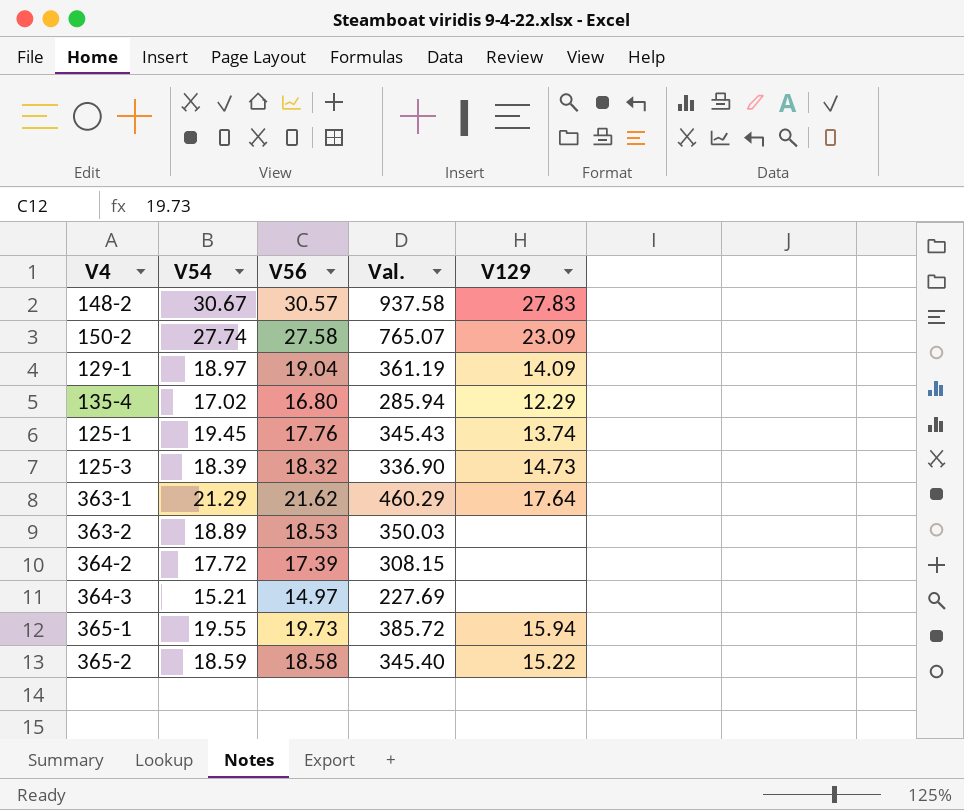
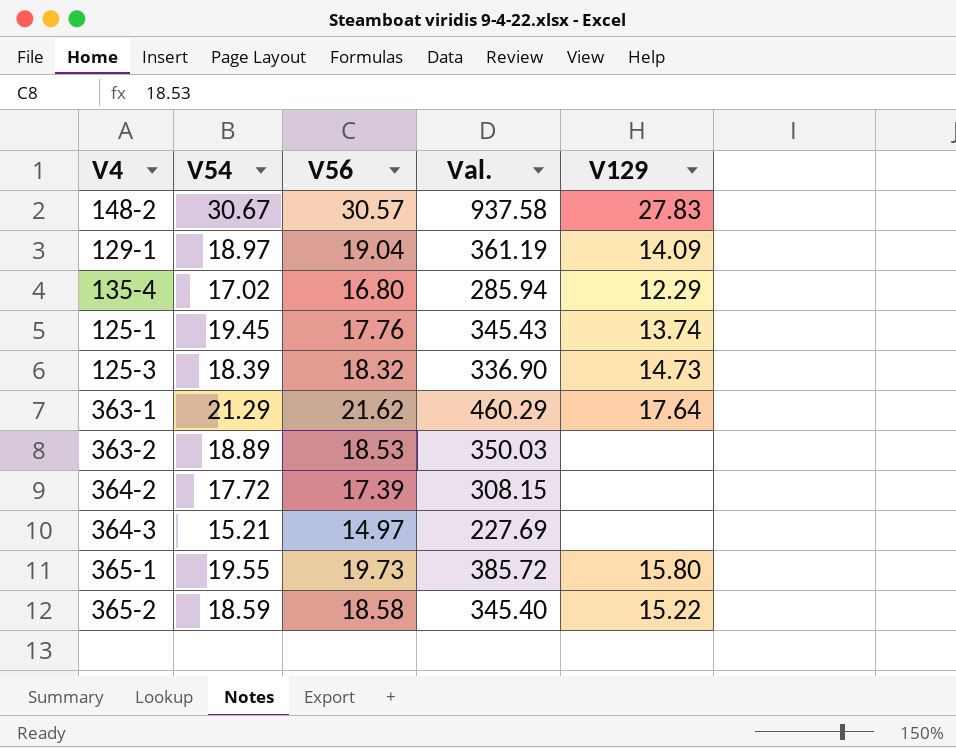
row 150-2: 27.74 | 27.58 | 765.07 | 23.09 -> none
365-1 | V129: 15.94 -> 15.80

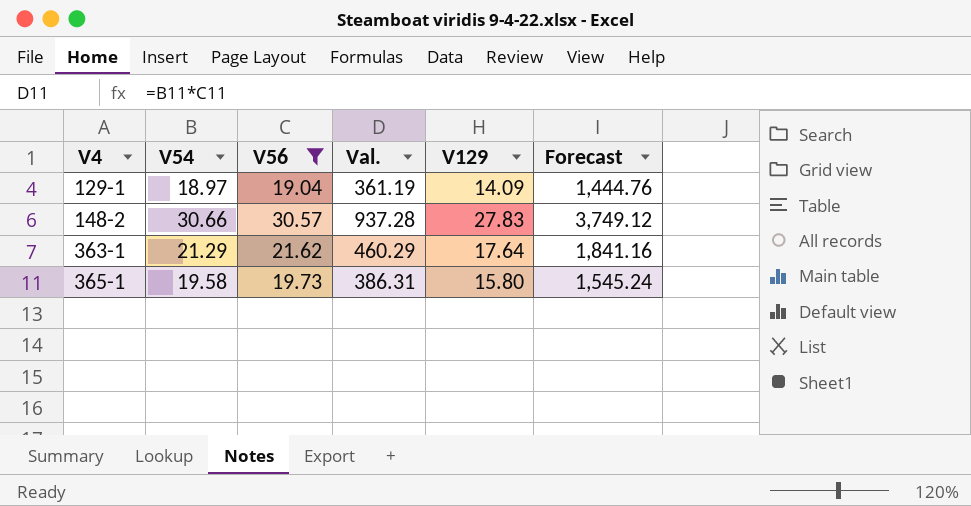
filter: none -> V56 >= 19.04
row order: none -> V4 ascending
column Forecast | formula: none -> [Val.] * 4
148-2 | V54: 30.67 -> 30.66
148-2 | Val.: 937.58 -> 937.28
365-1 | V54: 19.55 -> 19.58
365-1 | Val.: 385.72 -> 386.31

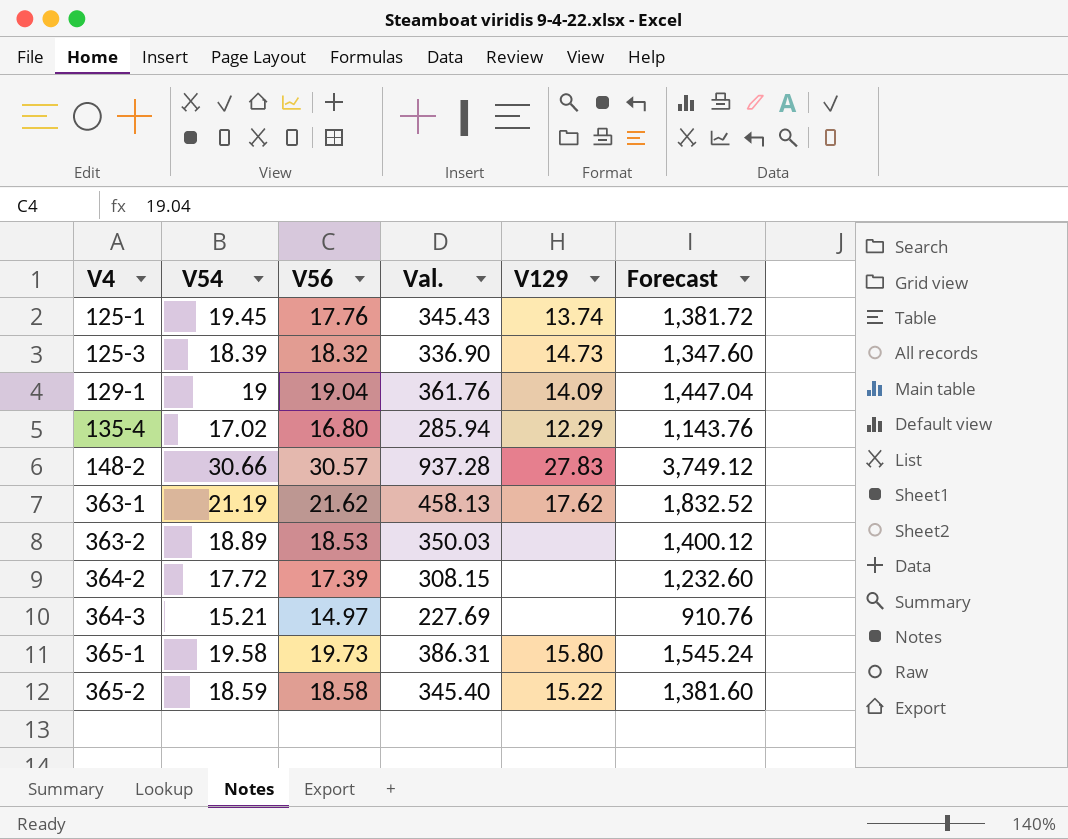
filter: V56 >= 19.04 -> none
129-1 | V54: 18.97 -> 19
129-1 | Val.: 361.19 -> 361.76
129-1 | Forecast: 1,444.76 -> 1,447.04
363-1 | V54: 21.29 -> 21.19
363-1 | Val.: 460.29 -> 458.13
363-1 | V129: 17.64 -> 17.62
363-1 | Forecast: 1,841.16 -> 1,832.52

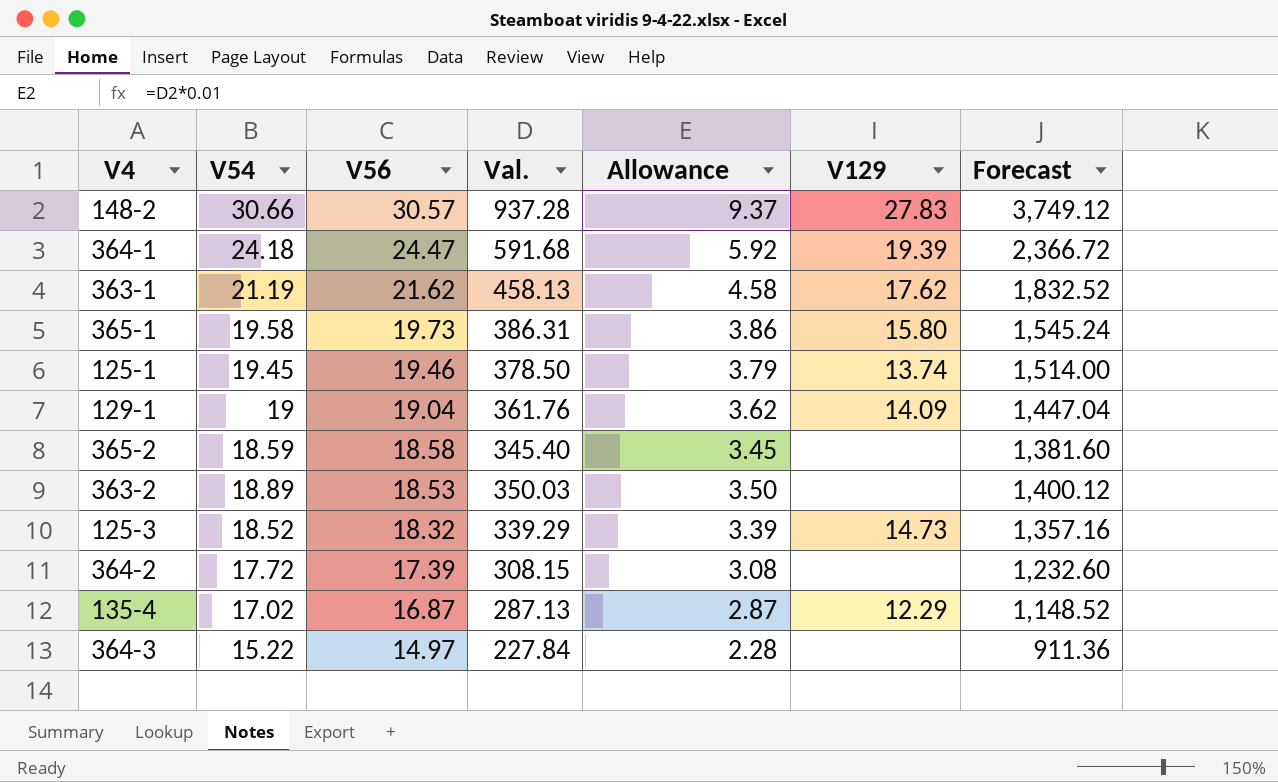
row order: V4 ascending -> V56 descending
column Allowance | formula: none -> [Val.] * 0.01
row 364-1: none -> 24.18 | 24.47 | 591.68 | 5.92 | 19.39 | 2,366.72
125-1 | V56: 17.76 -> 19.46
125-1 | Val.: 345.43 -> 378.50
125-1 | Forecast: 1,381.72 -> 1,514.00
365-2 | V129: 15.22 -> none
125-3 | V54: 18.39 -> 18.52
125-3 | Val.: 336.90 -> 339.29
125-3 | Forecast: 1,347.60 -> 1,357.16
135-4 | V56: 16.80 -> 16.87
135-4 | Val.: 285.94 -> 287.13
135-4 | Forecast: 1,143.76 -> 1,148.52
364-3 | V54: 15.21 -> 15.22
364-3 | Val.: 227.69 -> 227.84
364-3 | Forecast: 910.76 -> 911.36

